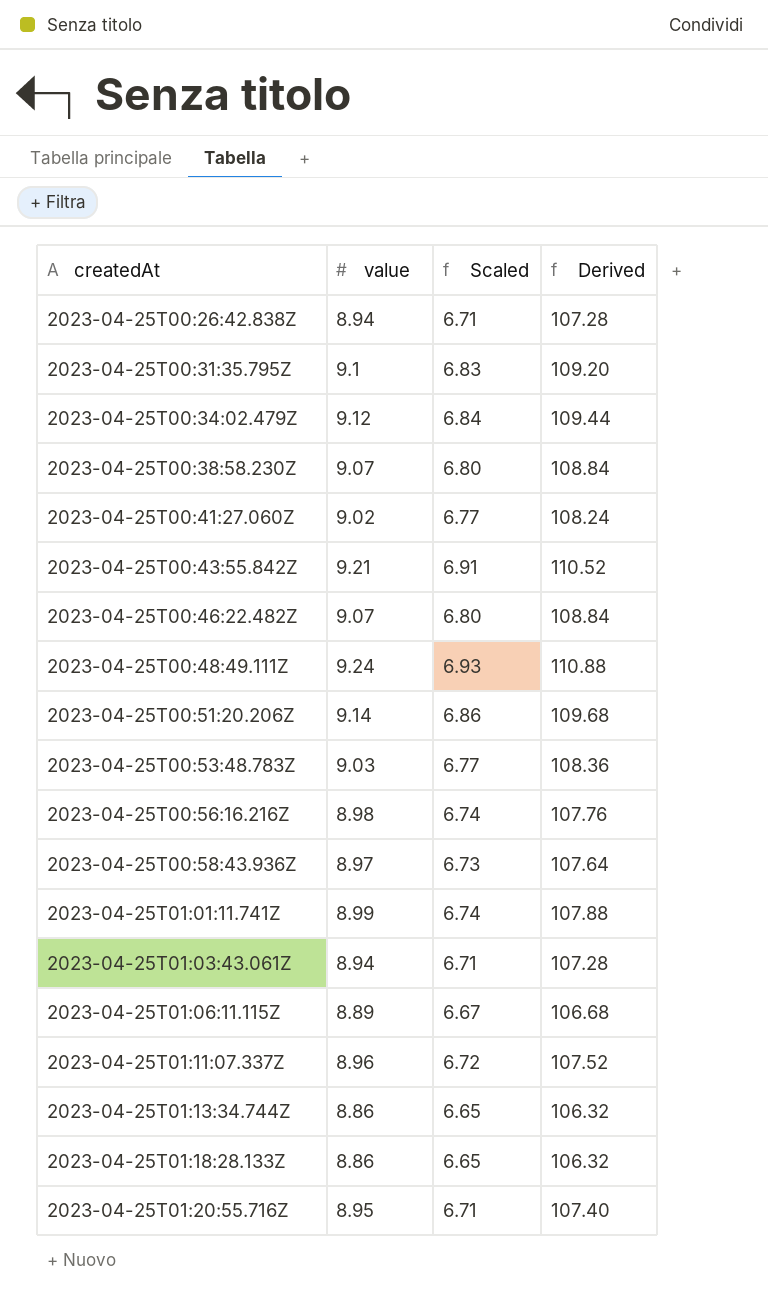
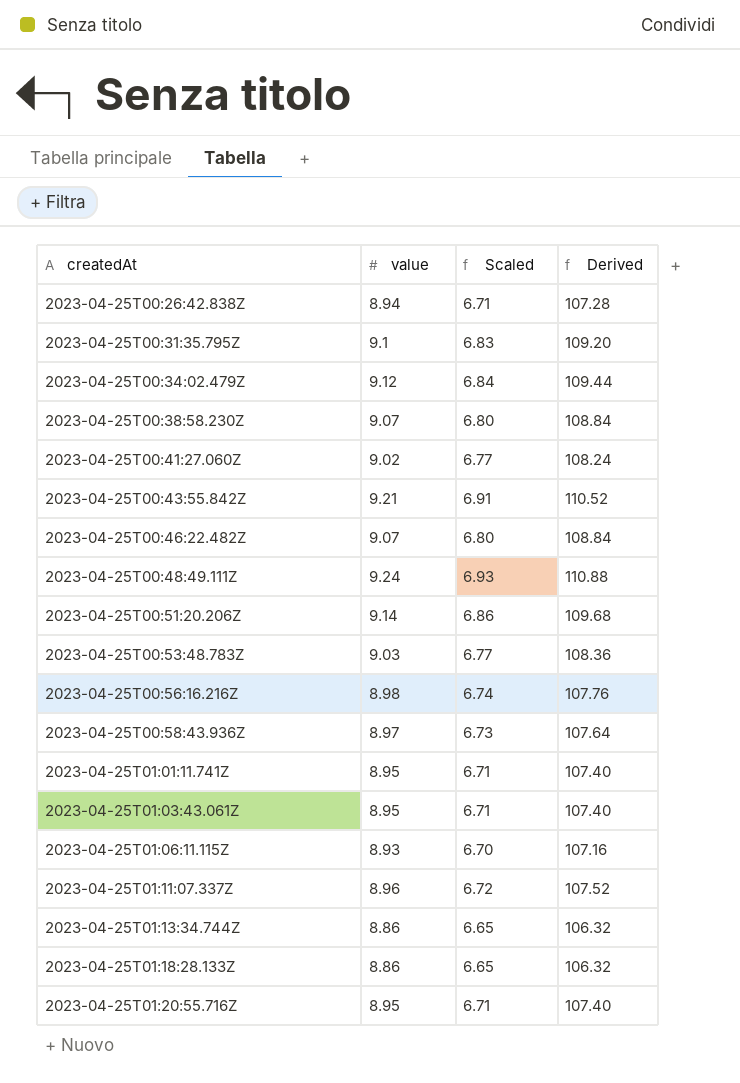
2023-04-25T01:01:11.741Z | value: 8.99 -> 8.95
2023-04-25T01:01:11.741Z | Scaled: 6.74 -> 6.71
2023-04-25T01:01:11.741Z | Derived: 107.88 -> 107.40
2023-04-25T01:03:43.061Z | value: 8.94 -> 8.95
2023-04-25T01:03:43.061Z | Derived: 107.28 -> 107.40
2023-04-25T01:06:11.115Z | value: 8.89 -> 8.93
2023-04-25T01:06:11.115Z | Scaled: 6.67 -> 6.70
2023-04-25T01:06:11.115Z | Derived: 106.68 -> 107.16

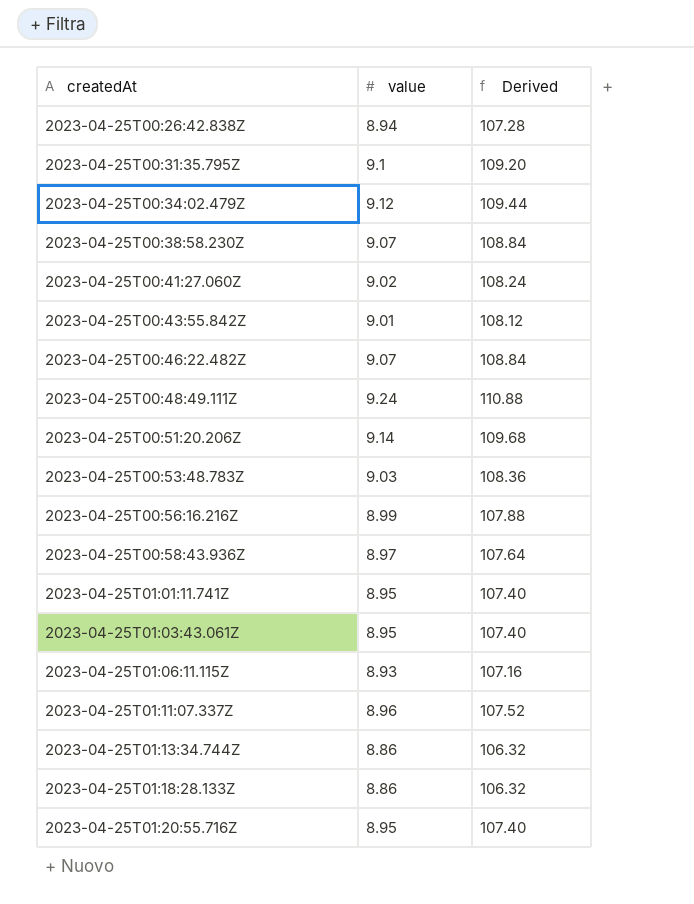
column Scaled | formula: [value] * 0.75 -> none
2023-04-25T00:43:55.842Z | value: 9.21 -> 9.01
2023-04-25T00:43:55.842Z | Derived: 110.52 -> 108.12
2023-04-25T00:56:16.216Z | value: 8.98 -> 8.99
2023-04-25T00:56:16.216Z | Derived: 107.76 -> 107.88

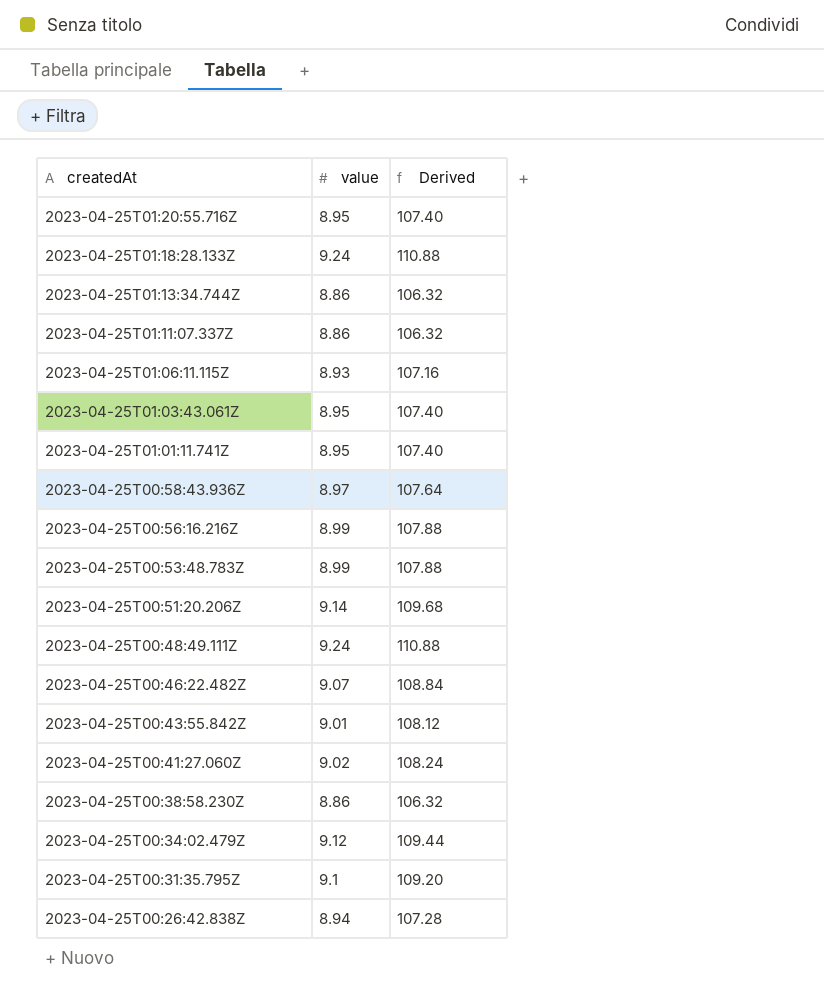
row order: createdAt ascending -> createdAt descending
2023-04-25T01:18:28.133Z | value: 8.86 -> 9.24
2023-04-25T01:18:28.133Z | Derived: 106.32 -> 110.88
2023-04-25T01:11:07.337Z | value: 8.96 -> 8.86
2023-04-25T01:11:07.337Z | Derived: 107.52 -> 106.32
2023-04-25T00:53:48.783Z | value: 9.03 -> 8.99
2023-04-25T00:53:48.783Z | Derived: 108.36 -> 107.88
2023-04-25T00:38:58.230Z | value: 9.07 -> 8.86
2023-04-25T00:38:58.230Z | Derived: 108.84 -> 106.32

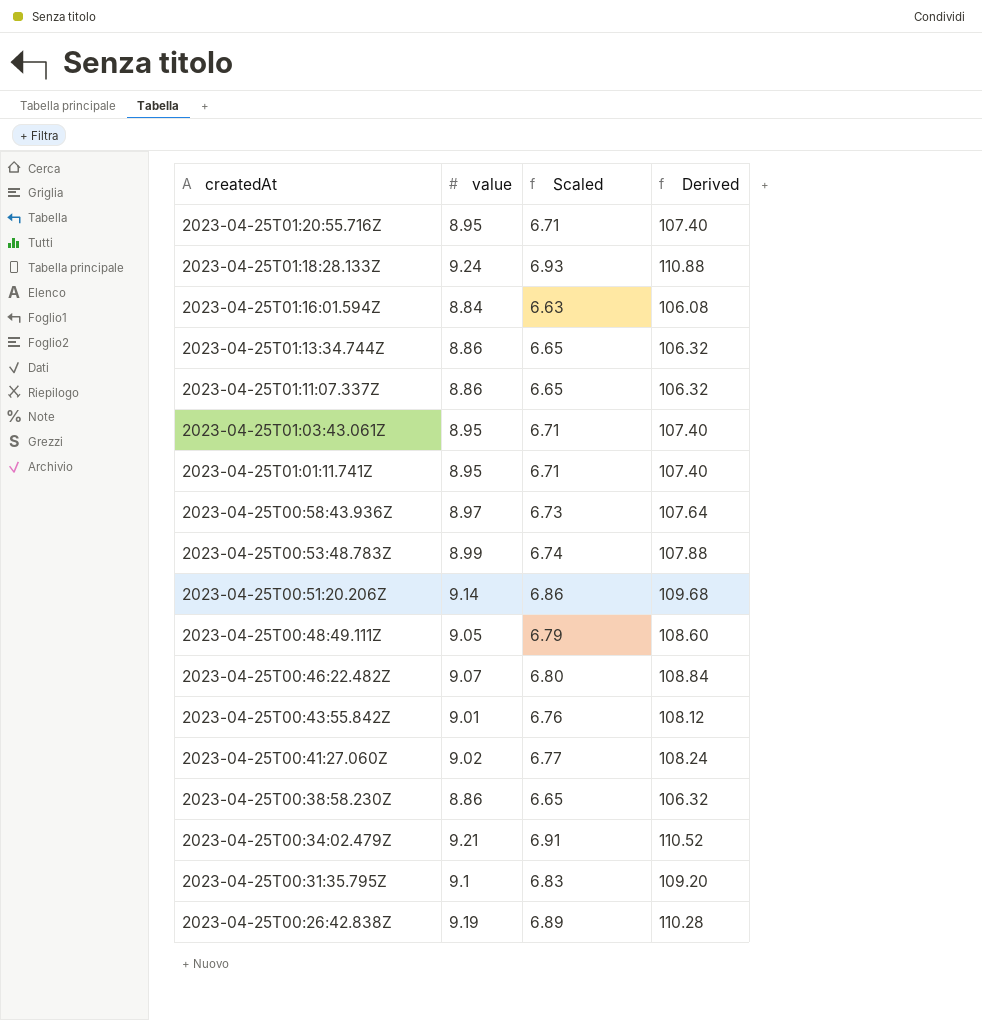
column Scaled | formula: none -> [value] * 0.75
row 2023-04-25T01:06:11.115Z: 8.93 | 107.16 -> none
row 2023-04-25T00:56:16.216Z: 8.99 | 107.88 -> none
row 2023-04-25T01:16:01.594Z: none -> 8.84 | 6.63 | 106.08
2023-04-25T00:48:49.111Z | value: 9.24 -> 9.05
2023-04-25T00:48:49.111Z | Derived: 110.88 -> 108.60
2023-04-25T00:34:02.479Z | value: 9.12 -> 9.21
2023-04-25T00:34:02.479Z | Derived: 109.44 -> 110.52
2023-04-25T00:26:42.838Z | value: 8.94 -> 9.19
2023-04-25T00:26:42.838Z | Derived: 107.28 -> 110.28

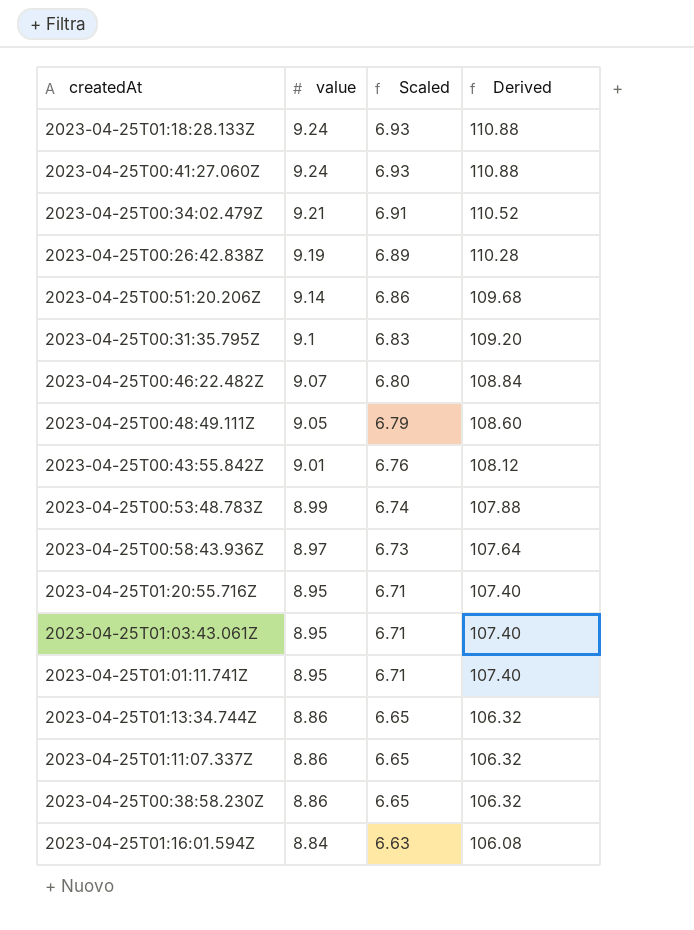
row order: createdAt descending -> value descending
2023-04-25T00:41:27.060Z | value: 9.02 -> 9.24
2023-04-25T00:41:27.060Z | Scaled: 6.77 -> 6.93
2023-04-25T00:41:27.060Z | Derived: 108.24 -> 110.88

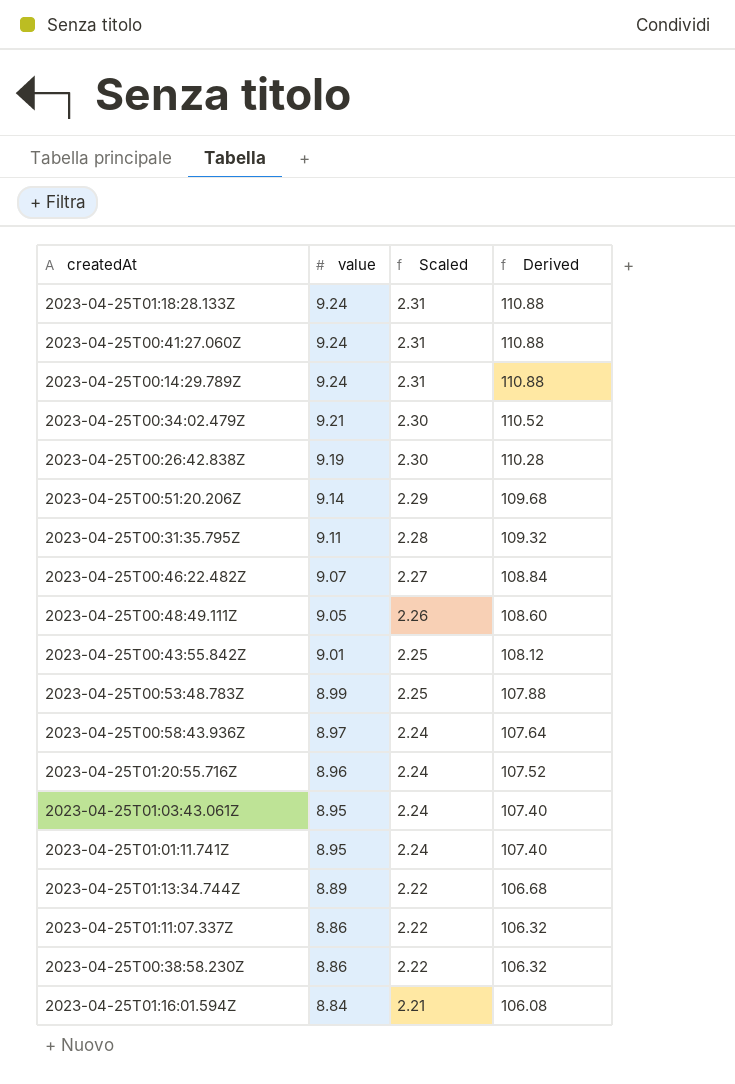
column Scaled | formula: [value] * 0.75 -> [value] * 0.25
row 2023-04-25T00:14:29.789Z: none -> 9.24 | 2.31 | 110.88
2023-04-25T00:31:35.795Z | value: 9.1 -> 9.11
2023-04-25T00:31:35.795Z | Derived: 109.20 -> 109.32
2023-04-25T01:20:55.716Z | value: 8.95 -> 8.96
2023-04-25T01:20:55.716Z | Derived: 107.40 -> 107.52
2023-04-25T01:13:34.744Z | value: 8.86 -> 8.89
2023-04-25T01:13:34.744Z | Derived: 106.32 -> 106.68

